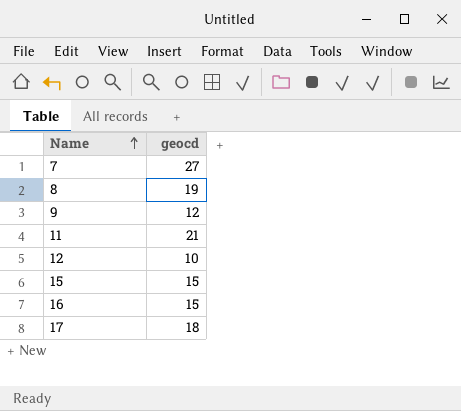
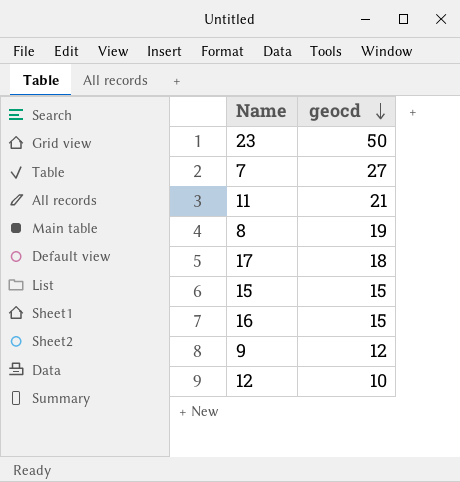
row order: Name ascending -> geocd descending
row 23: none -> 50

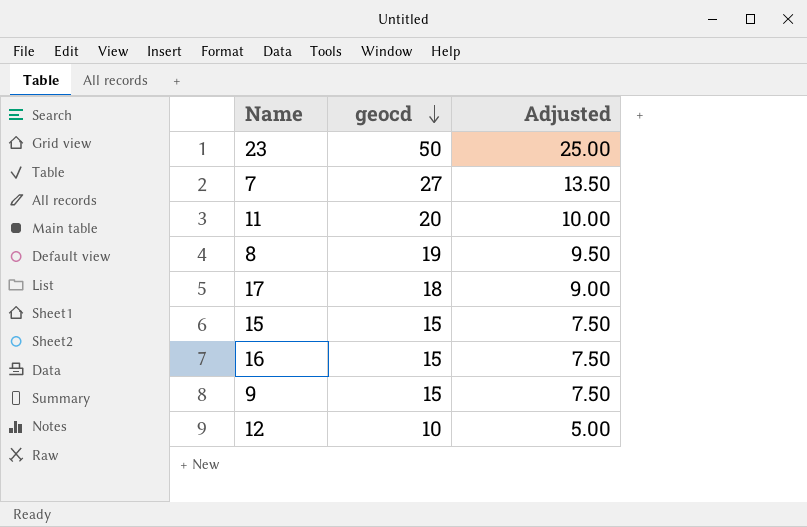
column Adjusted | formula: none -> [geocd] * 0.5
11 | geocd: 21 -> 20
9 | geocd: 12 -> 15

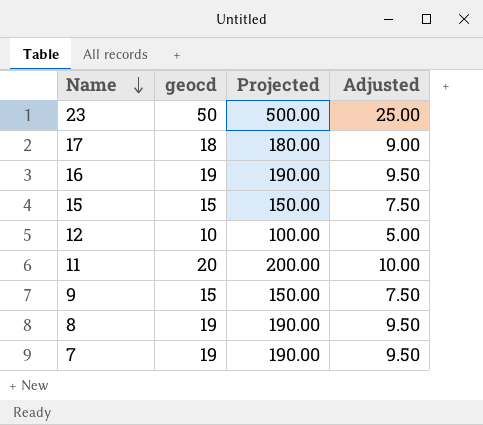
row order: geocd descending -> Name descending
column Projected | formula: none -> [geocd] * 10
16 | geocd: 15 -> 19
16 | Adjusted: 7.50 -> 9.50
7 | geocd: 27 -> 19
7 | Adjusted: 13.50 -> 9.50

